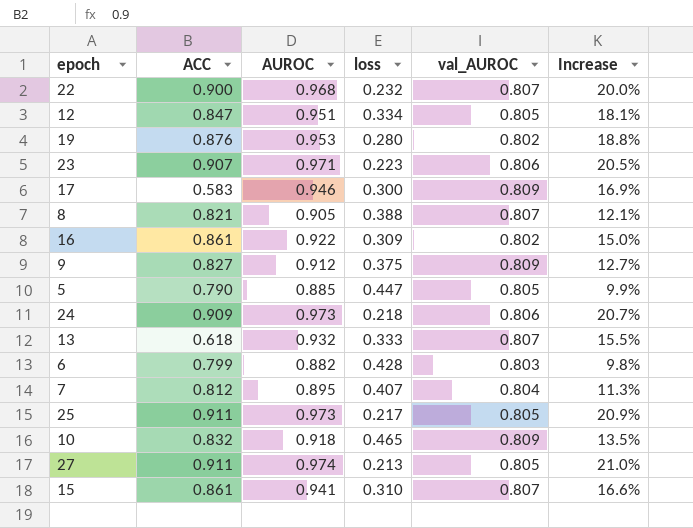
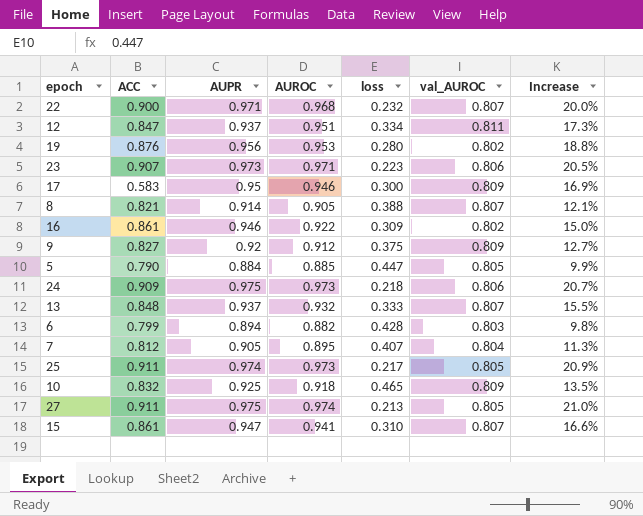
column AUPR | position: none -> 3
12 | val_AUROC: 0.805 -> 0.811
12 | Increase: 18.1% -> 17.3%
13 | ACC: 0.618 -> 0.848

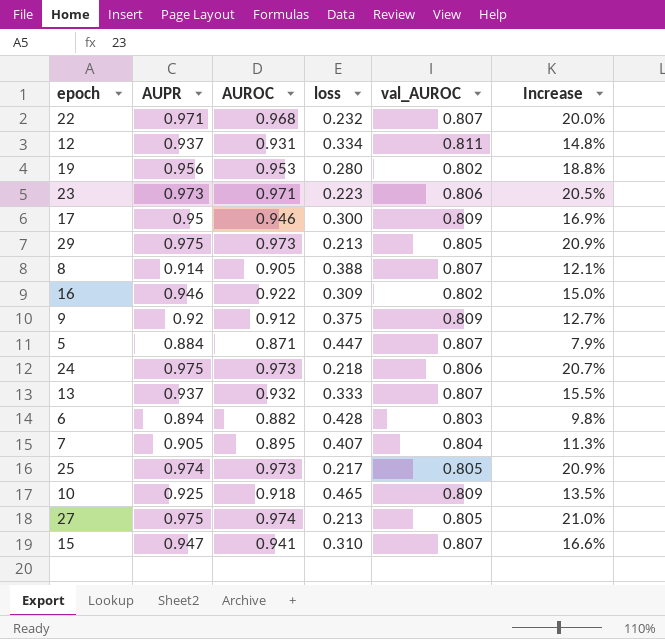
column ACC | position: 2 -> none
12 | AUROC: 0.951 -> 0.931
12 | Increase: 17.3% -> 14.8%
row 29: none -> 0.975 | 0.973 | 0.213 | 0.805 | 20.9%
5 | AUROC: 0.885 -> 0.871
5 | val_AUROC: 0.805 -> 0.807
5 | Increase: 9.9% -> 7.9%

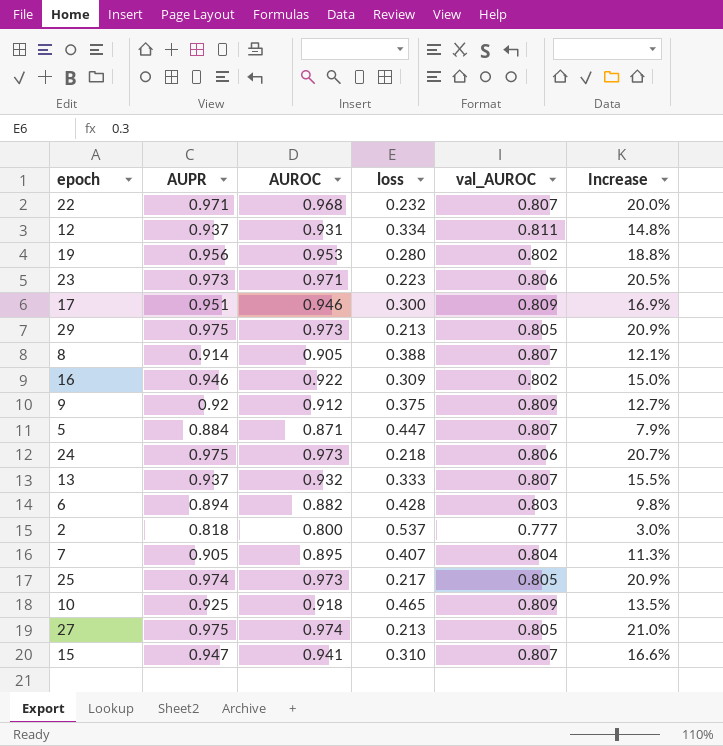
17 | AUPR: 0.95 -> 0.951
row 2: none -> 0.818 | 0.800 | 0.537 | 0.777 | 3.0%

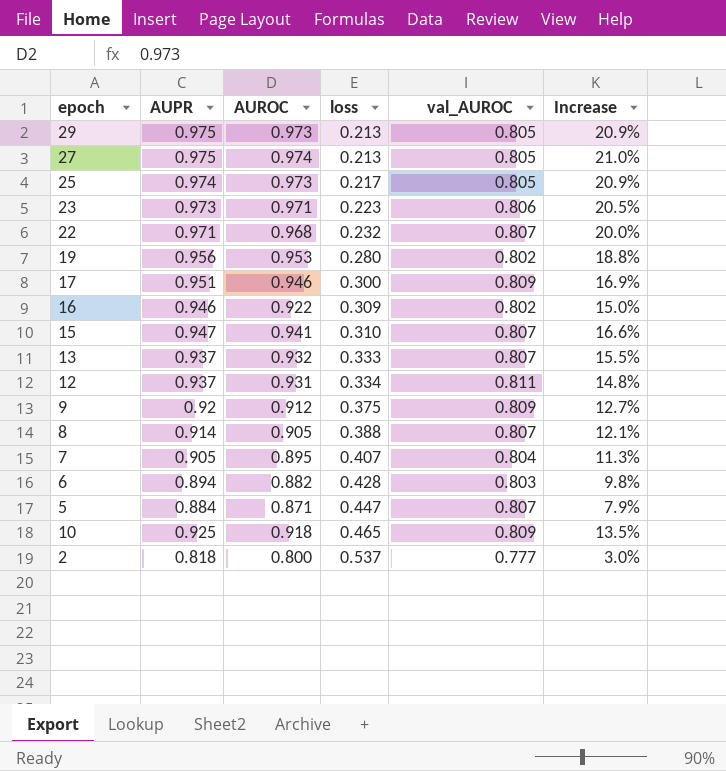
row order: none -> loss ascending
row 24: 0.975 | 0.973 | 0.218 | 0.806 | 20.7% -> none

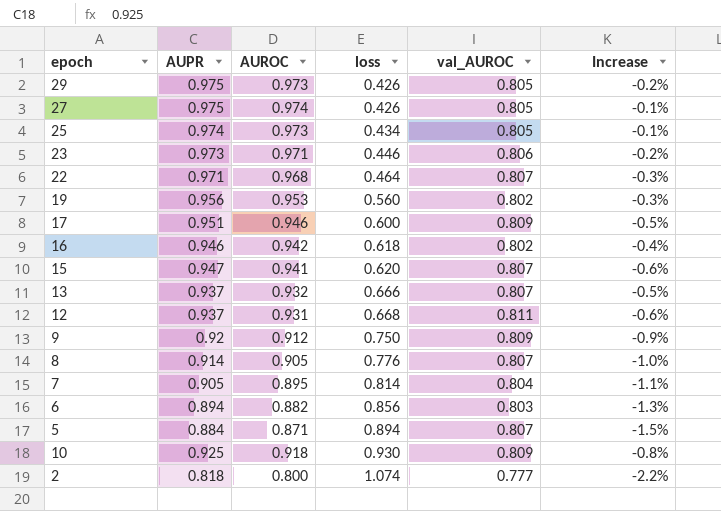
column Increase | formula: ([AUROC] - [val_AUROC]) / [val_AUROC] -> ([AUROC] - [AUPR]) / [AUPR]
29 | loss: 0.213 -> 0.426
27 | loss: 0.213 -> 0.426
25 | loss: 0.217 -> 0.434
23 | loss: 0.223 -> 0.446
22 | loss: 0.232 -> 0.464
19 | loss: 0.280 -> 0.560
17 | loss: 0.300 -> 0.600
16 | AUROC: 0.922 -> 0.942
16 | loss: 0.309 -> 0.618
15 | loss: 0.310 -> 0.620
13 | loss: 0.333 -> 0.666
12 | loss: 0.334 -> 0.668
9 | loss: 0.375 -> 0.750
8 | loss: 0.388 -> 0.776
7 | loss: 0.407 -> 0.814
6 | loss: 0.428 -> 0.856
5 | loss: 0.447 -> 0.894
10 | loss: 0.465 -> 0.930
2 | loss: 0.537 -> 1.074

